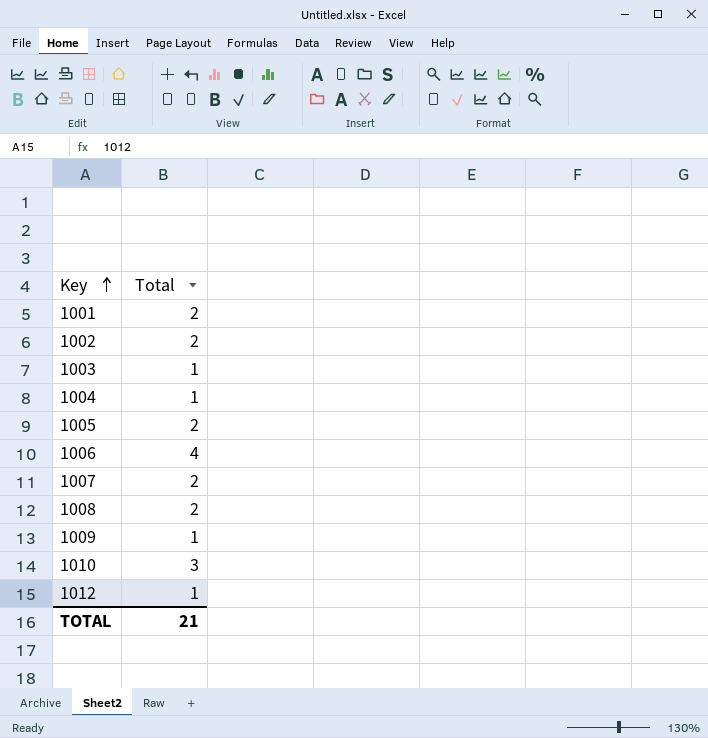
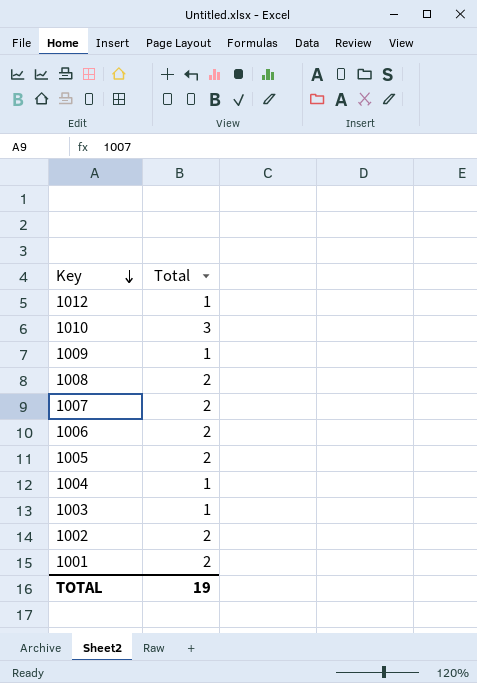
row order: Key ascending -> Key descending
1006 | Total: 4 -> 2
TOTAL | Total: 21 -> 19

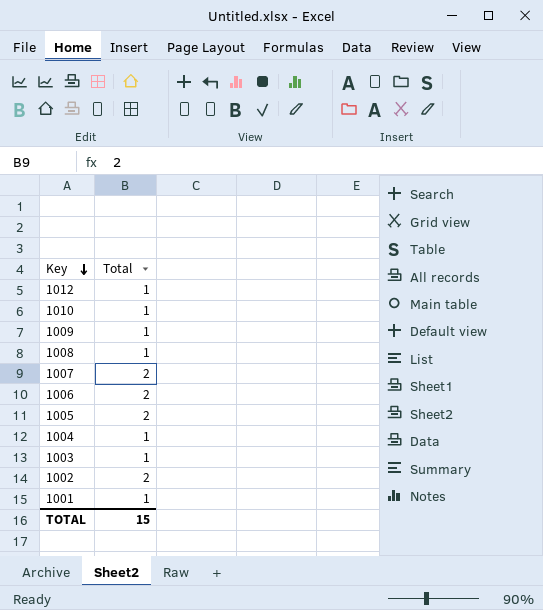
1010 | Total: 3 -> 1
1008 | Total: 2 -> 1
1001 | Total: 2 -> 1
TOTAL | Total: 19 -> 15

